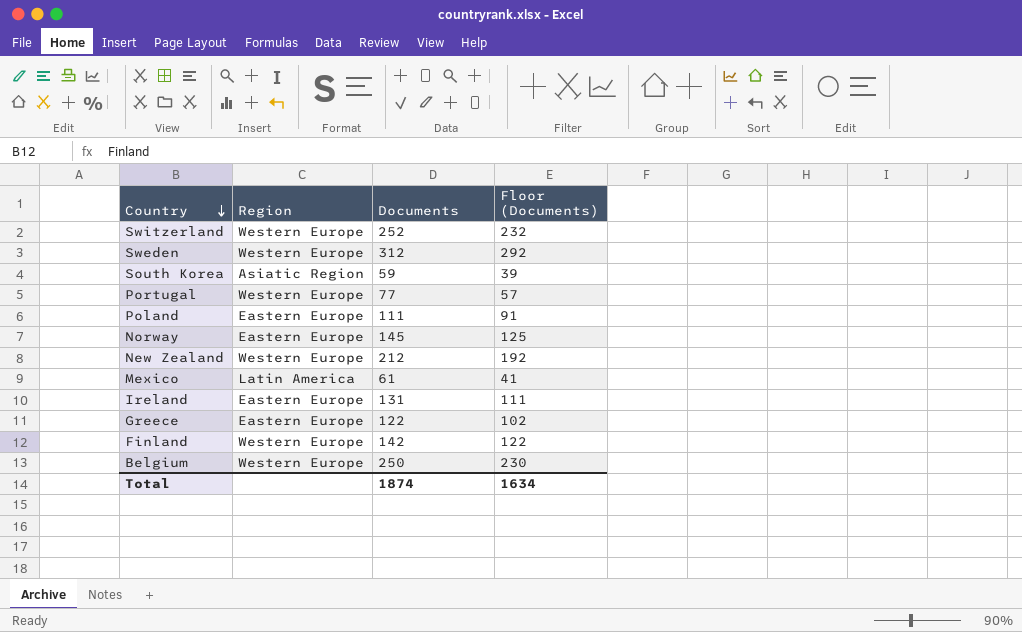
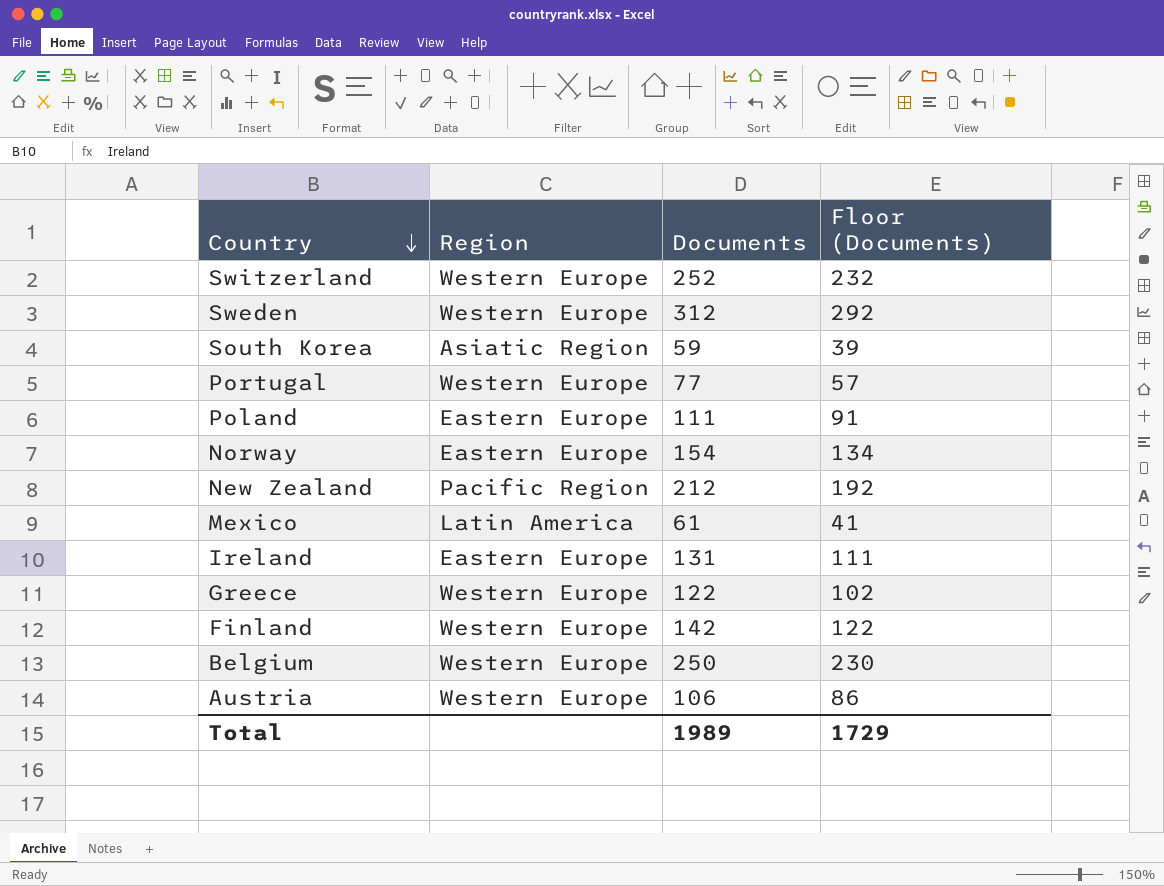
Norway | Documents: 145 -> 154
Norway | Floor (Documents): 125 -> 134
New Zealand | Region: Western Europe -> Pacific Region
Greece | Region: Eastern Europe -> Western Europe
row Austria: none -> Western Europe | 106 | 86
Total | Documents: 1874 -> 1989
Total | Floor (Documents): 1634 -> 1729

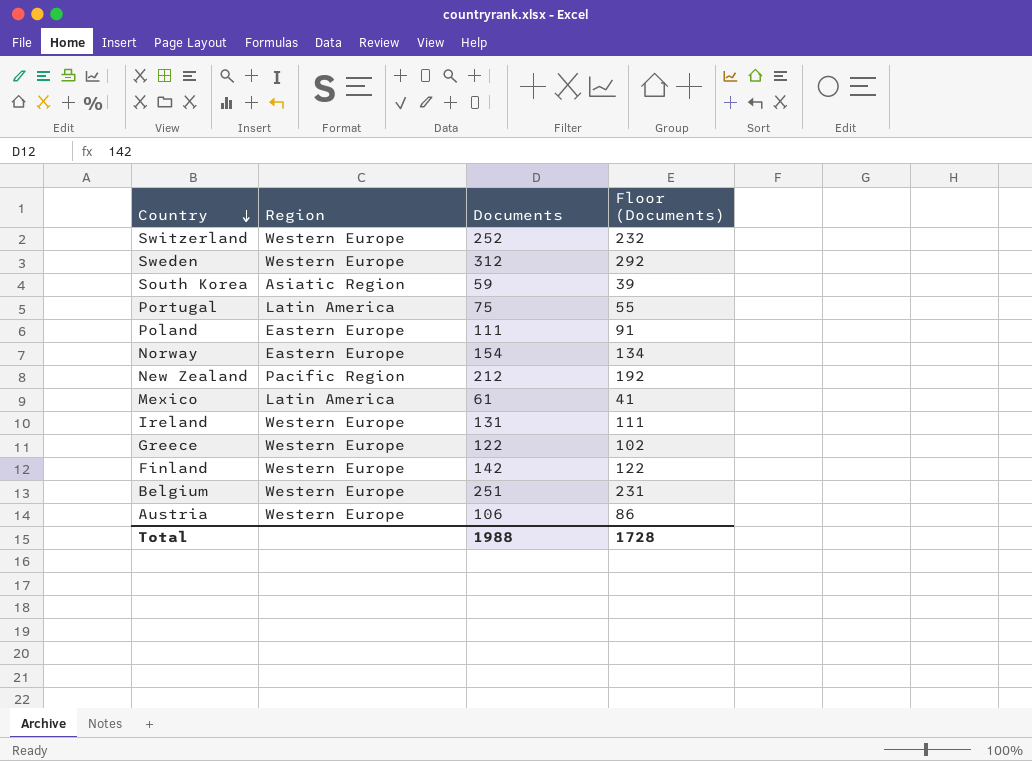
Portugal | Region: Western Europe -> Latin America
Portugal | Documents: 77 -> 75
Portugal | Floor (Documents): 57 -> 55
Ireland | Region: Eastern Europe -> Western Europe
Belgium | Documents: 250 -> 251
Belgium | Floor (Documents): 230 -> 231
Total | Documents: 1989 -> 1988
Total | Floor (Documents): 1729 -> 1728

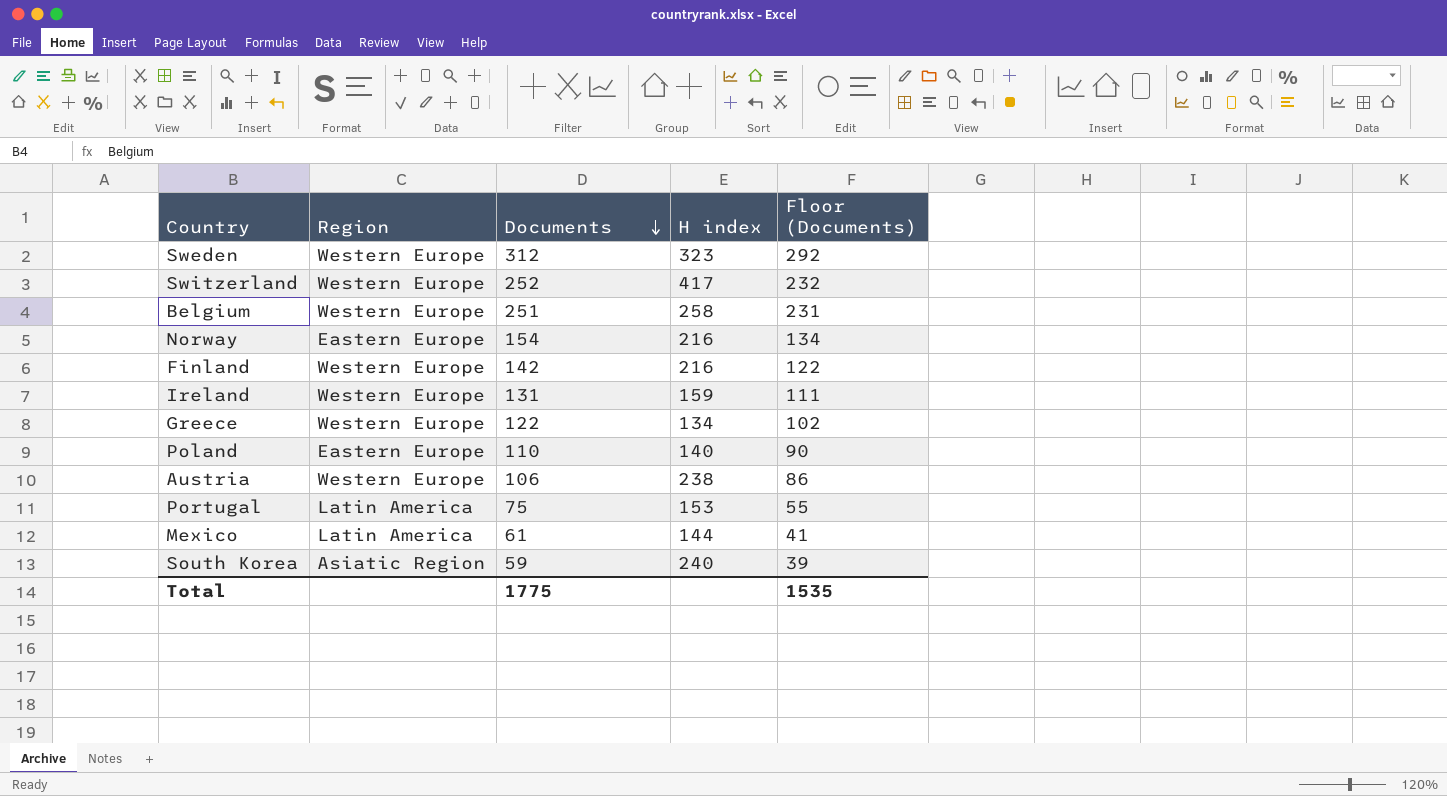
row order: Country descending -> Documents descending
column H index | position: none -> 4
row New Zealand: Pacific Region | 212 | 192 -> none
Poland | Documents: 111 -> 110
Poland | Floor (Documents): 91 -> 90
Total | Documents: 1988 -> 1775
Total | Floor (Documents): 1728 -> 1535

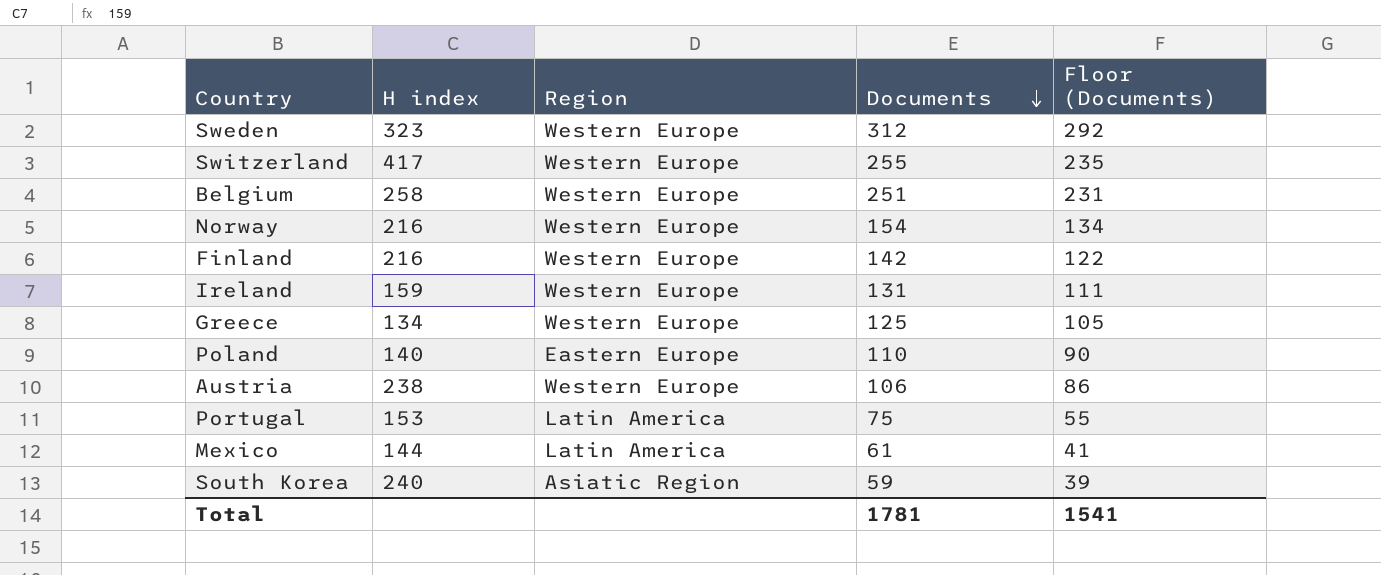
column H index | position: 4 -> 2
Switzerland | Documents: 252 -> 255
Switzerland | Floor (Documents): 232 -> 235
Norway | Region: Eastern Europe -> Western Europe
Greece | Documents: 122 -> 125
Greece | Floor (Documents): 102 -> 105
Total | Documents: 1775 -> 1781
Total | Floor (Documents): 1535 -> 1541

